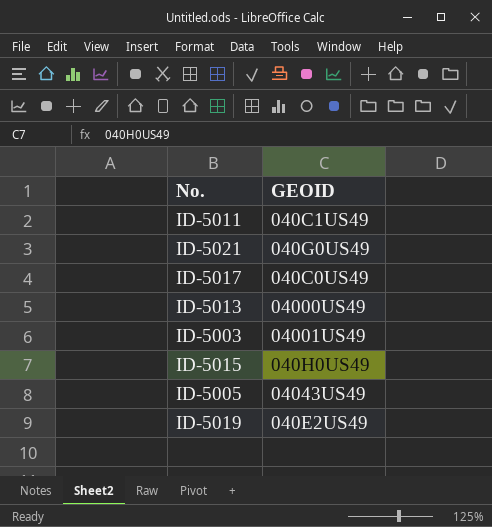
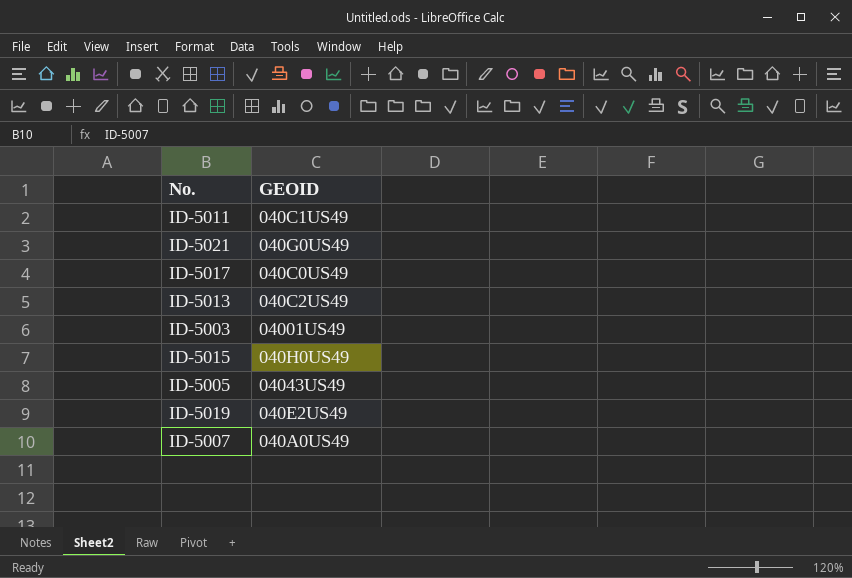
ID-5013 | GEOID: 04000US49 -> 040C2US49
row ID-5007: none -> 040A0US49

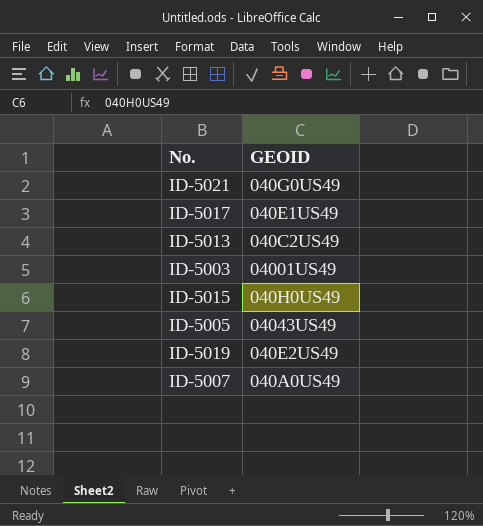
row ID-5011: 040C1US49 -> none
ID-5017 | GEOID: 040C0US49 -> 040E1US49

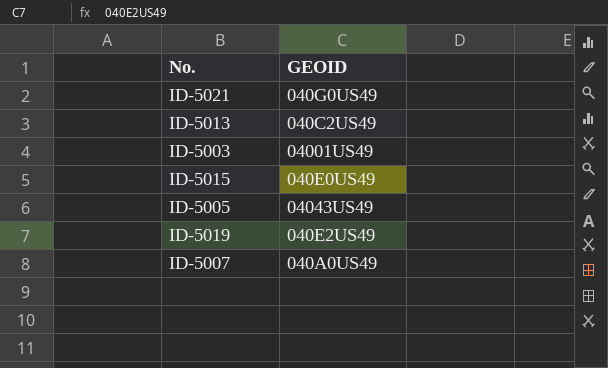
row ID-5017: 040E1US49 -> none
ID-5015 | GEOID: 040H0US49 -> 040E0US49

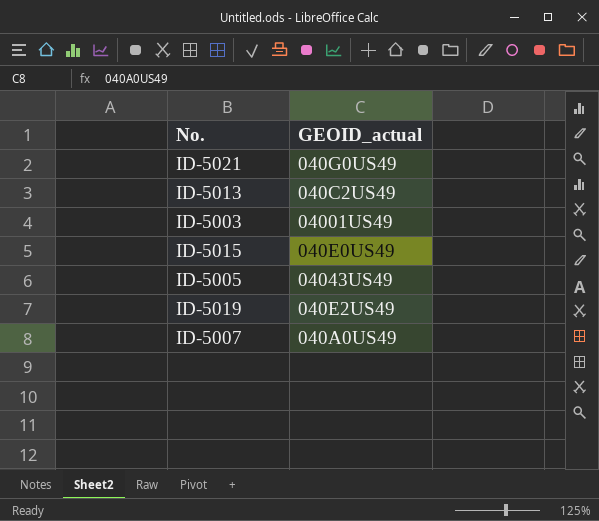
column name: GEOID -> GEOID_actual

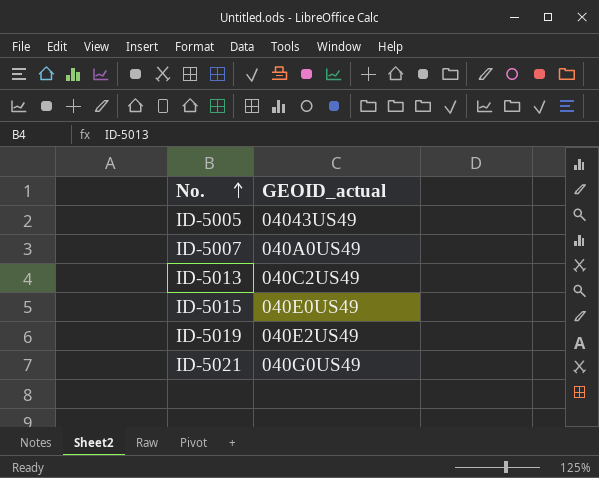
row order: none -> No. ascending
row ID-5003: 04001US49 -> none

